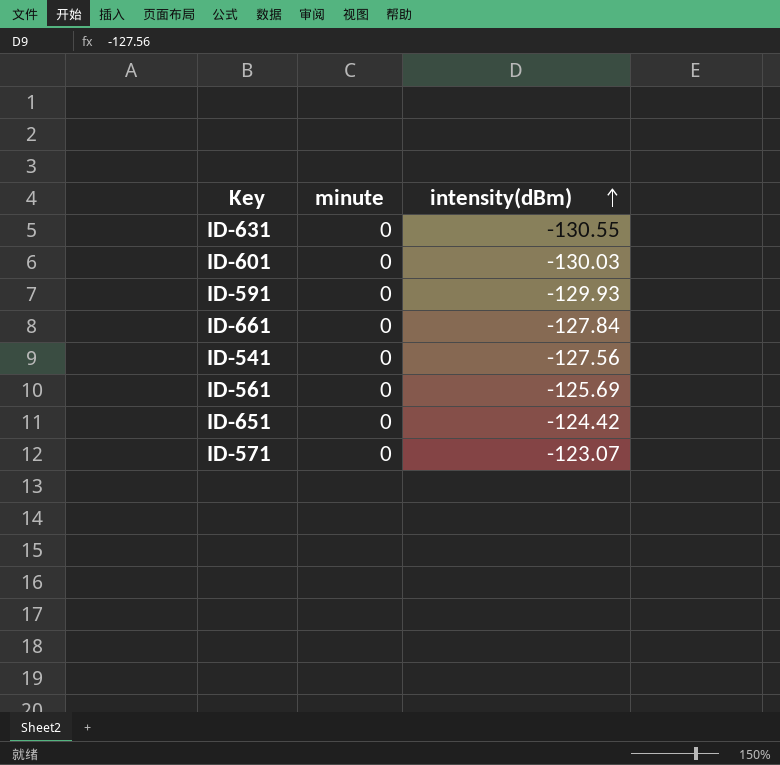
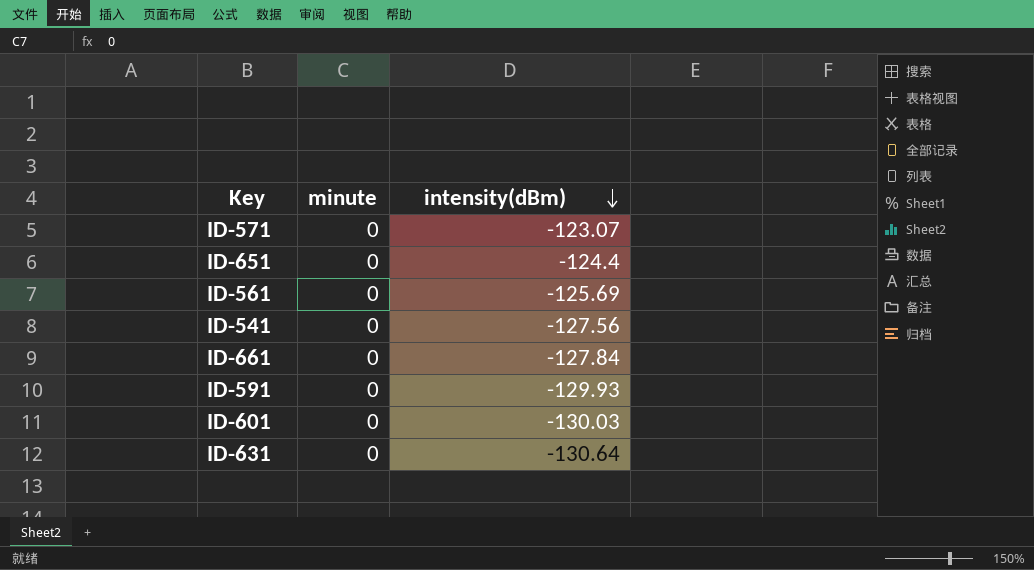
row order: intensity(dBm) ascending -> intensity(dBm) descending
ID-651 | intensity(dBm): -124.42 -> -124.4
ID-631 | intensity(dBm): -130.55 -> -130.64

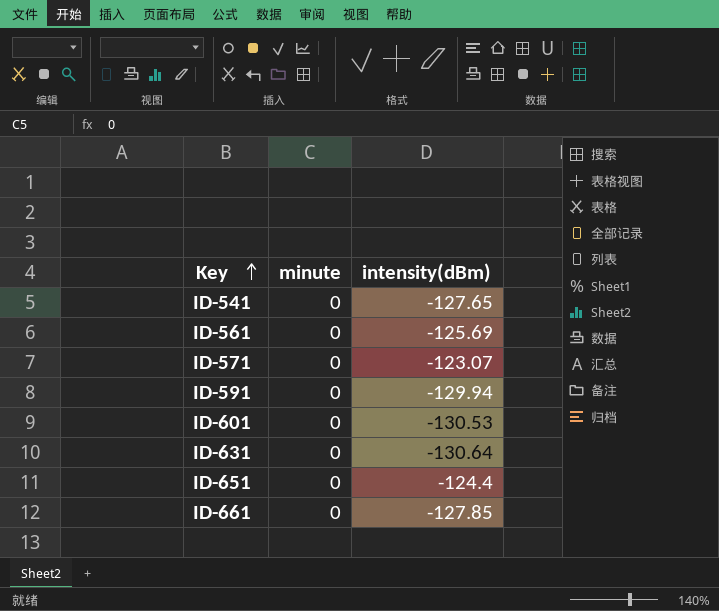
row order: intensity(dBm) descending -> Key ascending
ID-541 | intensity(dBm): -127.56 -> -127.65
ID-591 | intensity(dBm): -129.93 -> -129.94
ID-601 | intensity(dBm): -130.03 -> -130.53
ID-661 | intensity(dBm): -127.84 -> -127.85

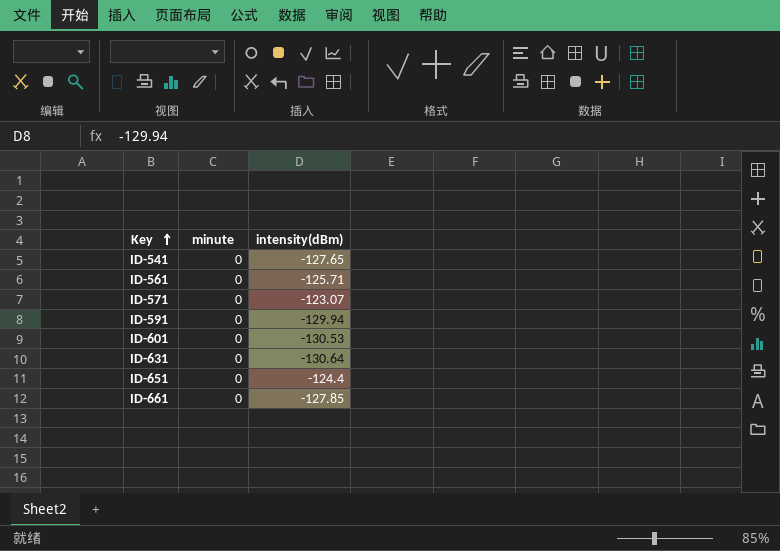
ID-561 | intensity(dBm): -125.69 -> -125.71

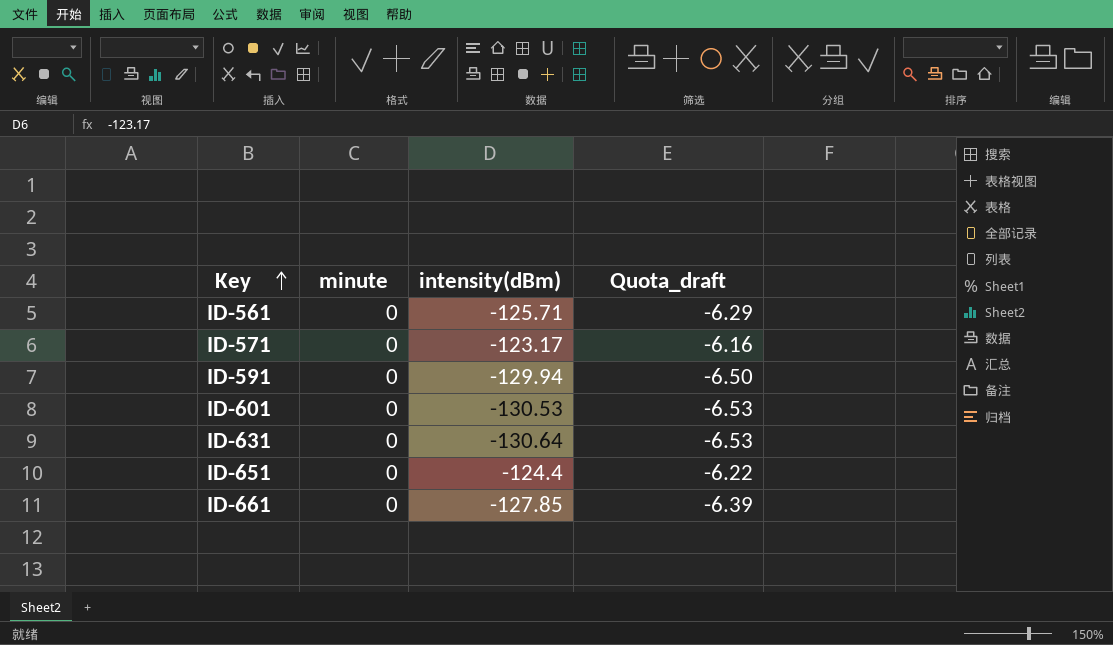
column Quota_draft | formula: none -> [intensity(dBm)] * 0.05
row ID-541: 0 | -127.65 -> none
ID-571 | intensity(dBm): -123.07 -> -123.17

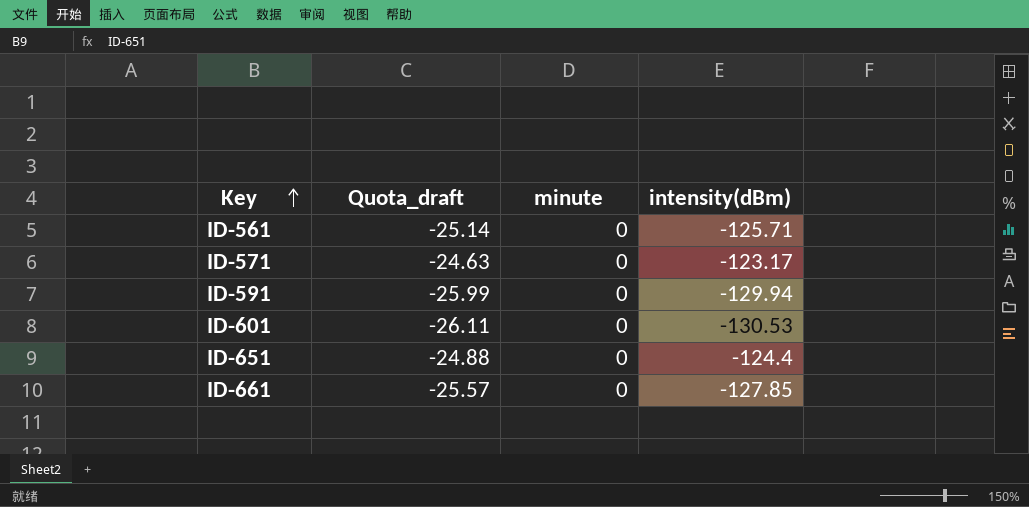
column Quota_draft | formula: [intensity(dBm)] * 0.05 -> [intensity(dBm)] * 0.2
column Quota_draft | position: 4 -> 2
row ID-631: 0 | -130.64 | -6.53 -> none

